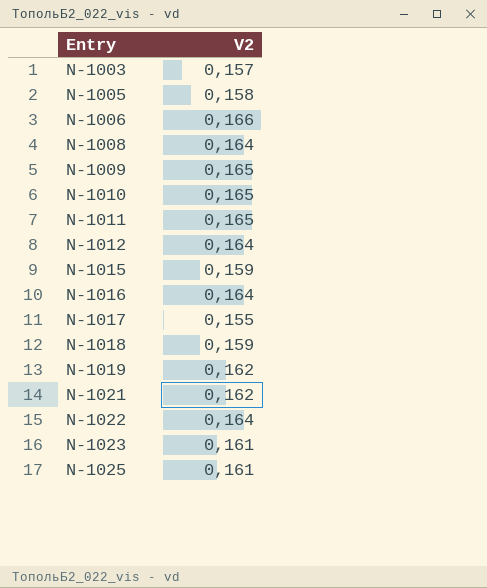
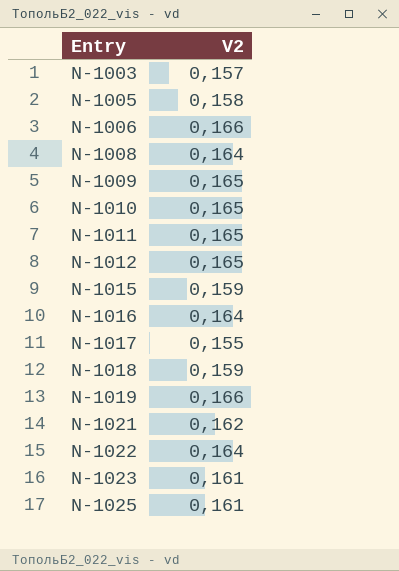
N-1012 | V2: 0,164 -> 0,165
N-1019 | V2: 0,162 -> 0,166

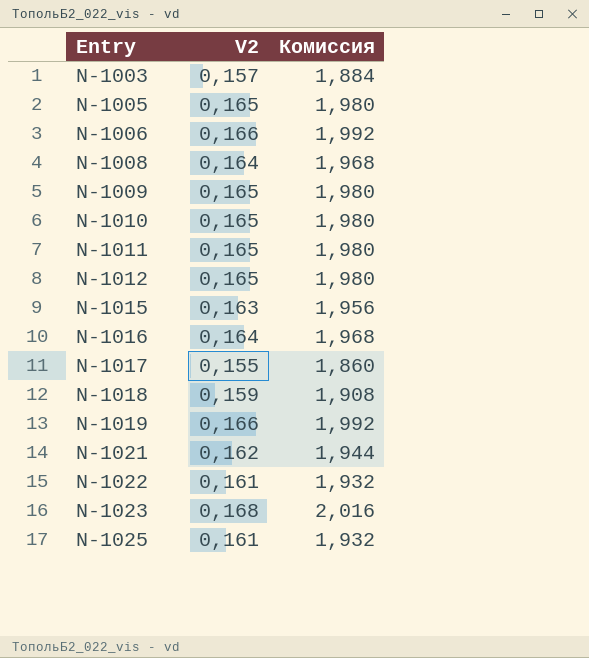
column Комиссия | formula: none -> [V2] * 12
N-1005 | V2: 0,158 -> 0,165
N-1015 | V2: 0,159 -> 0,163
N-1022 | V2: 0,164 -> 0,161
N-1023 | V2: 0,161 -> 0,168

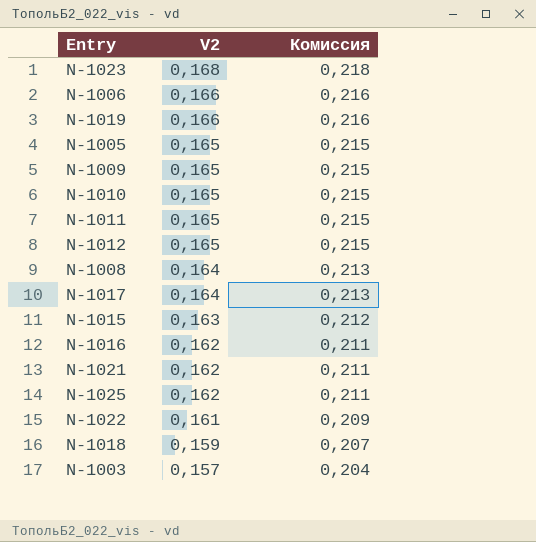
row order: Entry ascending -> V2 descending
column Комиссия | formula: [V2] * 12 -> [V2] * 1,3
N-1017 | V2: 0,155 -> 0,164
N-1016 | V2: 0,164 -> 0,162
N-1025 | V2: 0,161 -> 0,162

